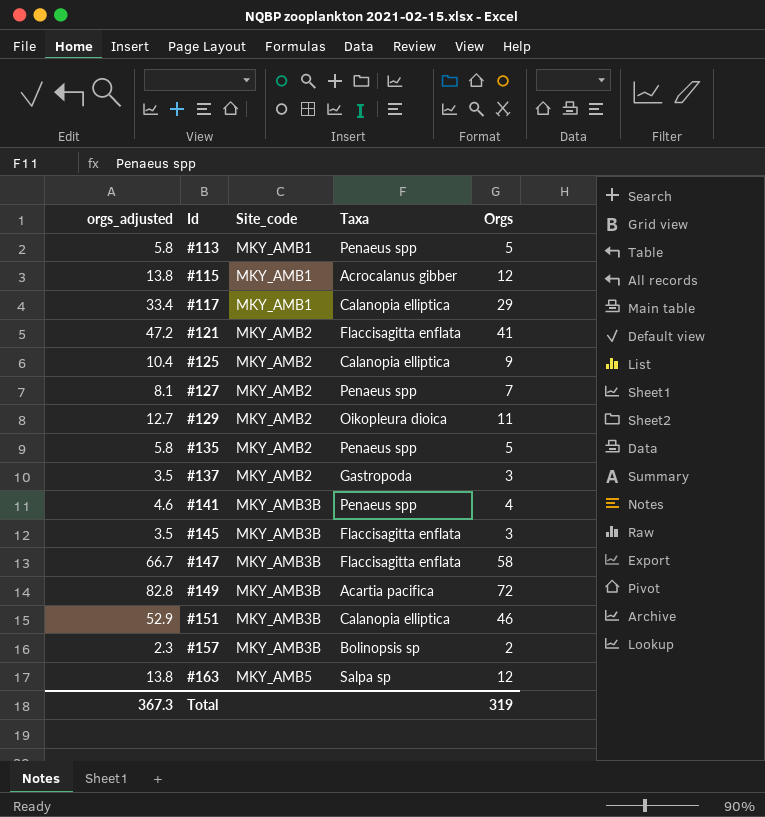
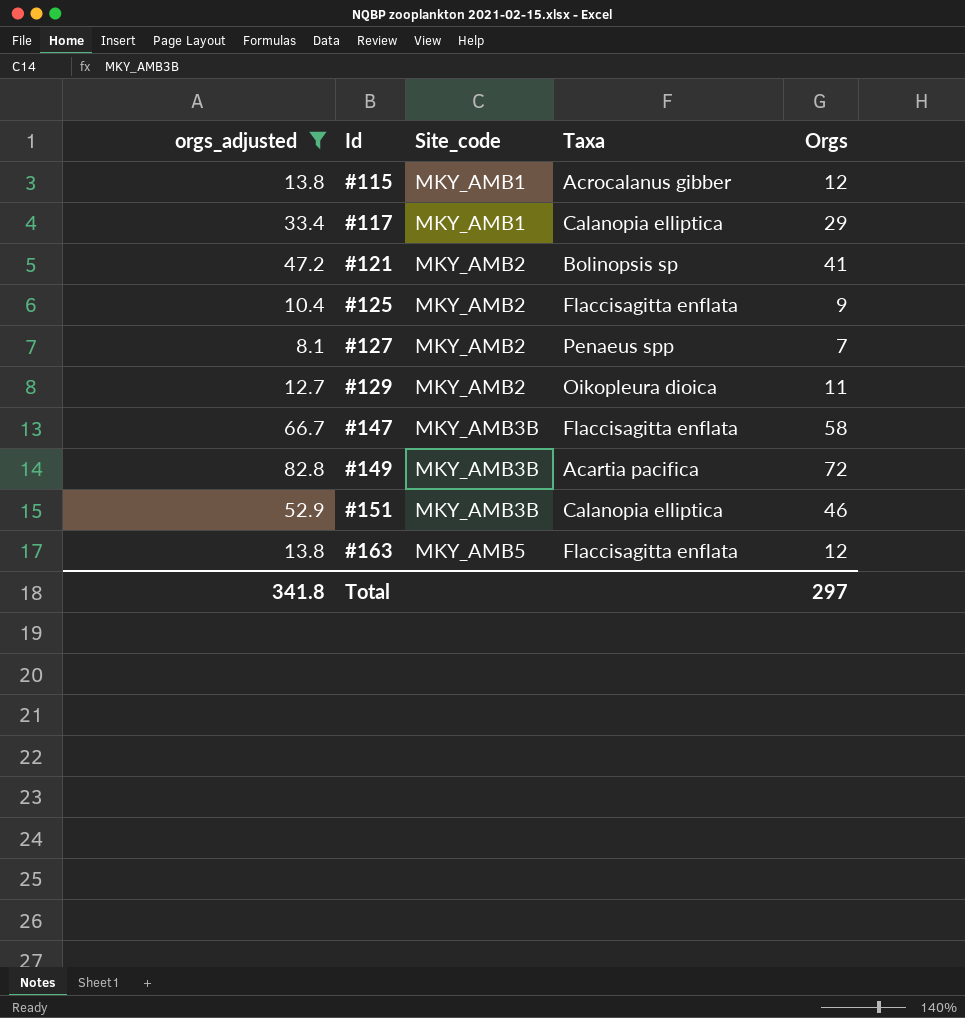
filter: none -> orgs_adjusted >= 8.1
#121 | Taxa: Flaccisagitta enflata -> Bolinopsis sp
#125 | Taxa: Calanopia elliptica -> Flaccisagitta enflata
#163 | Taxa: Salpa sp -> Flaccisagitta enflata
Total | orgs_adjusted: 367.3 -> 341.8
Total | Orgs: 319 -> 297

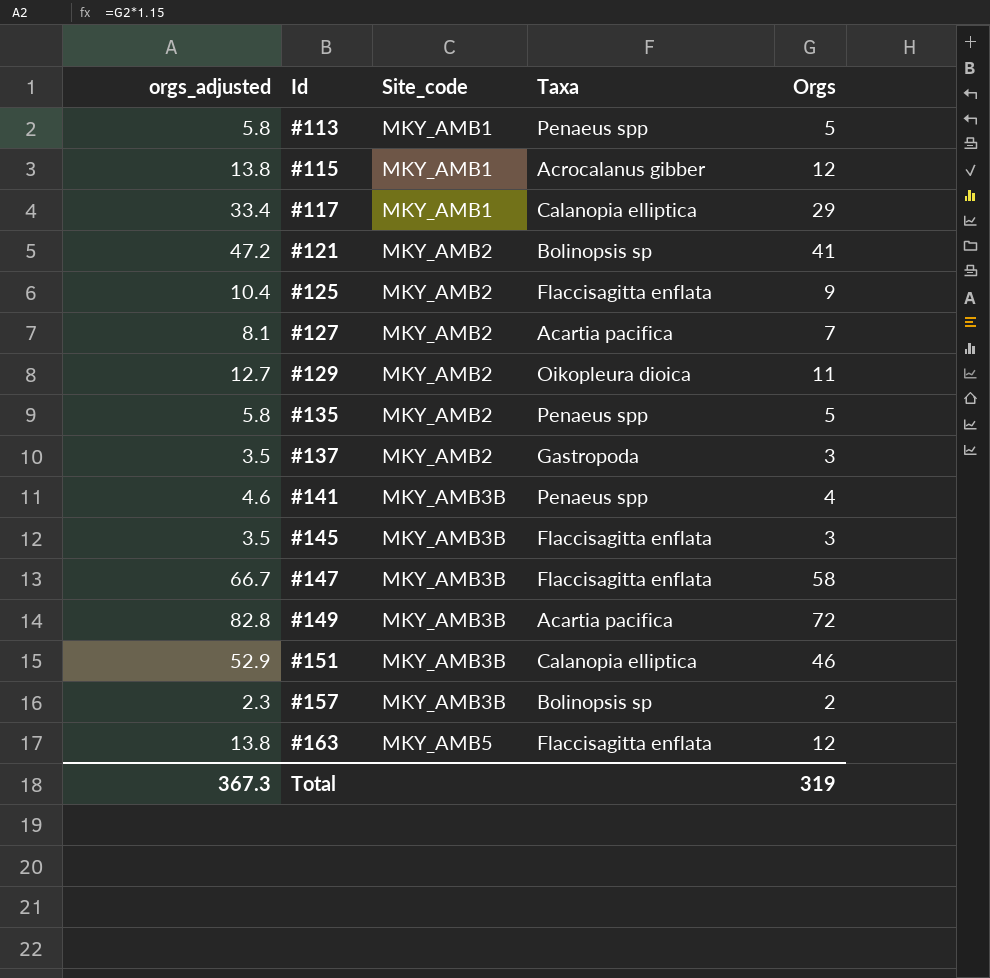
filter: orgs_adjusted >= 8.1 -> none
#127 | Taxa: Penaeus spp -> Acartia pacifica
Total | orgs_adjusted: 341.8 -> 367.3
Total | Orgs: 297 -> 319

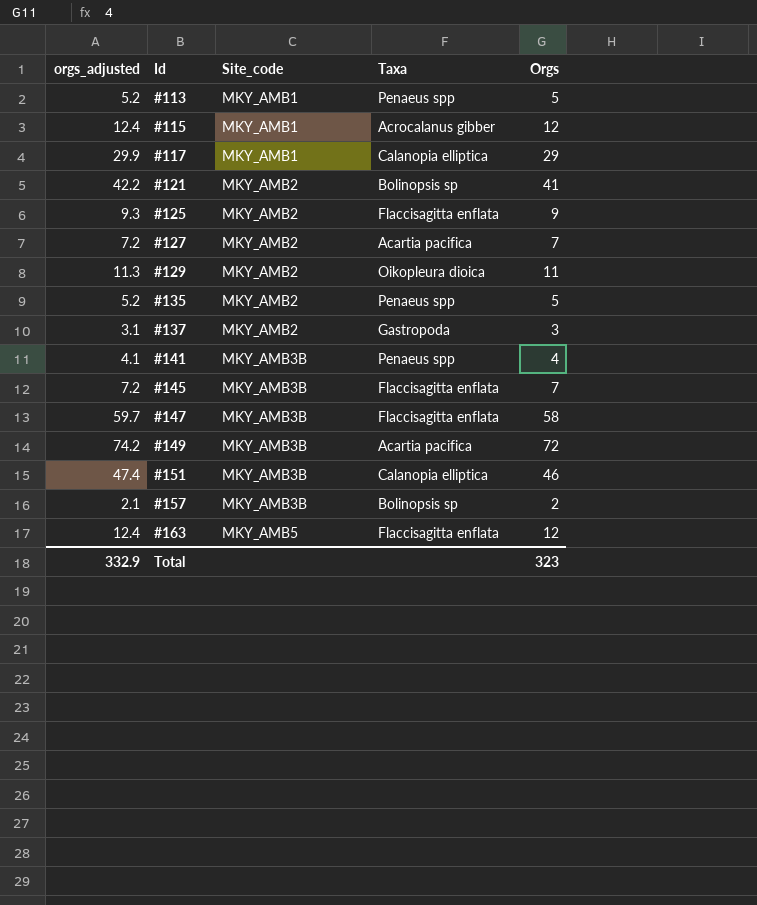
column orgs_adjusted | formula: [Orgs] * 1.15 -> [Orgs] * 1.03
#145 | Orgs: 3 -> 7
Total | orgs_adjusted: 367.3 -> 332.9
Total | Orgs: 319 -> 323

